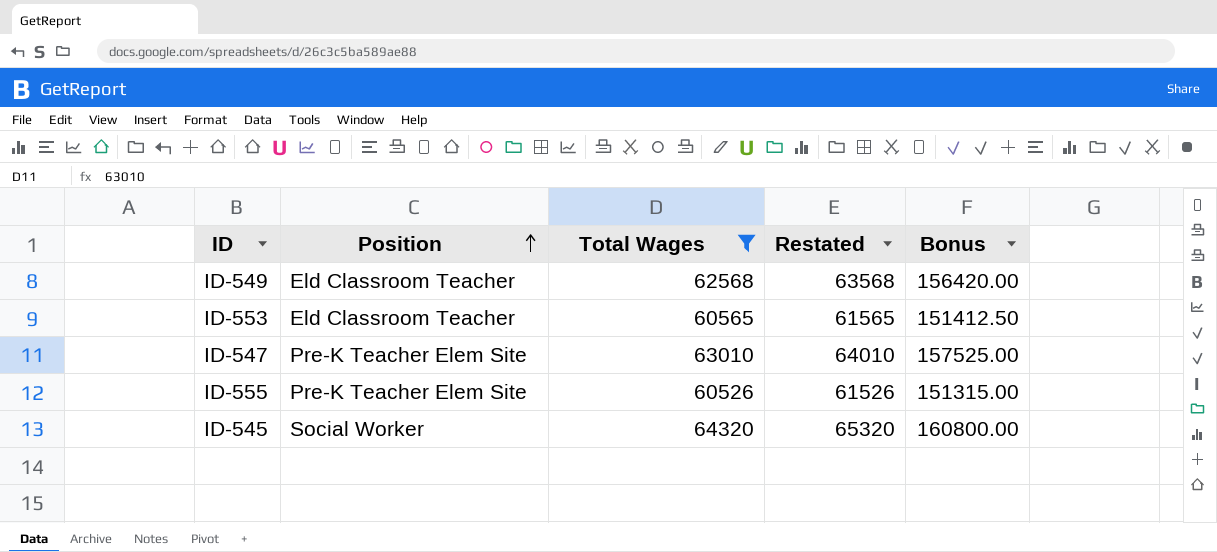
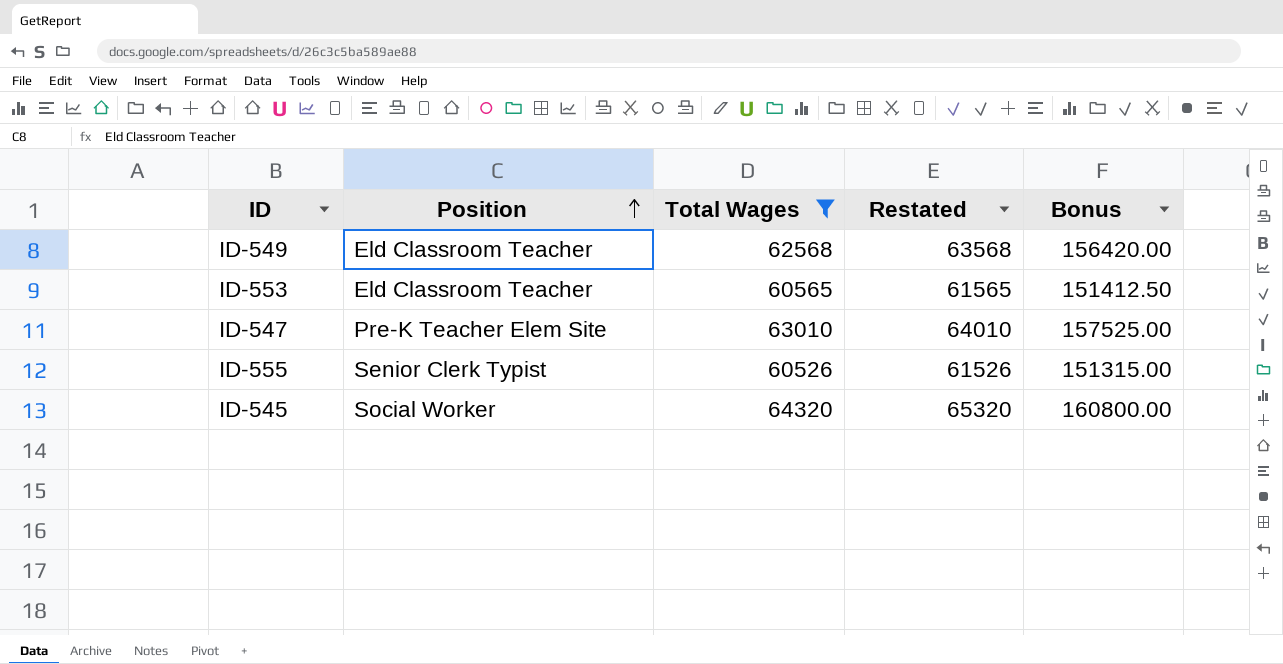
ID-555 | Position: Pre-K Teacher Elem Site -> Senior Clerk Typist

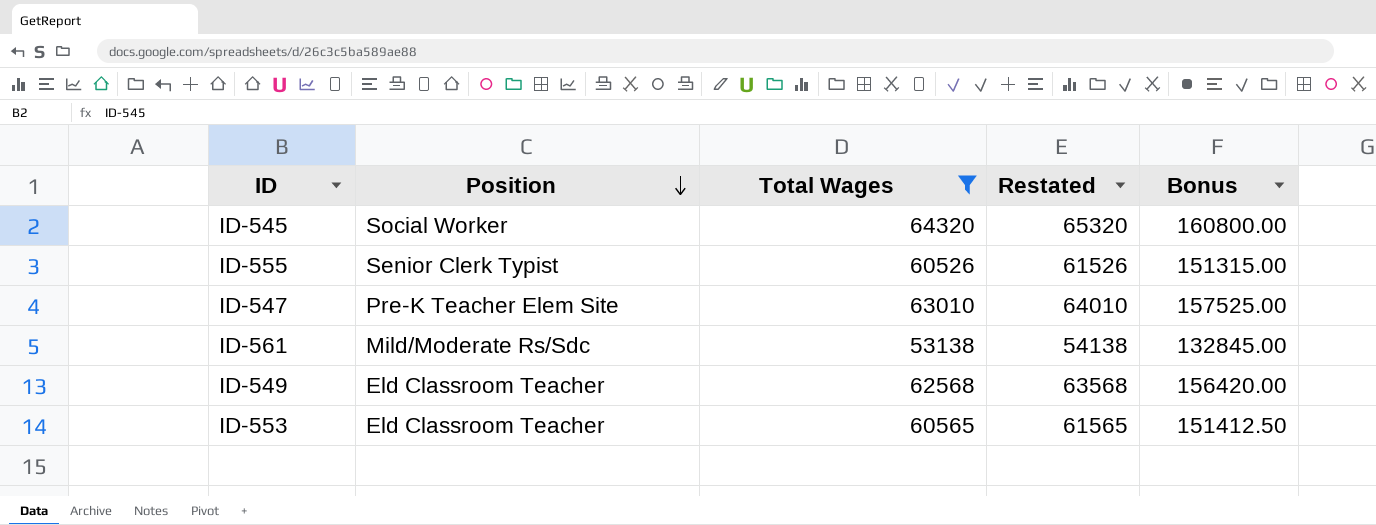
row order: Position ascending -> Position descending
row ID-561: none -> Mild/Moderate Rs/Sdc | 53138 | 54138 | 132845.00

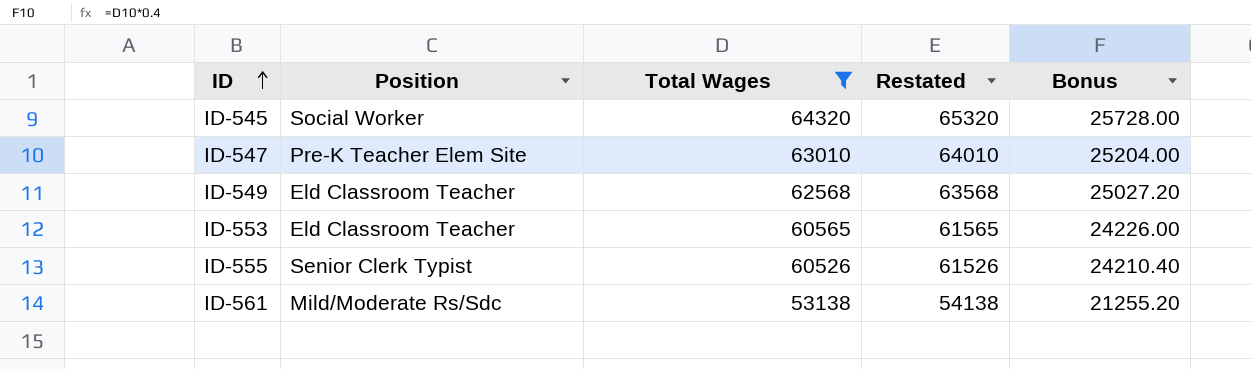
row order: Position descending -> ID ascending
column Bonus | formula: [Total Wages] * 2.5 -> [Total Wages] * 0.4

